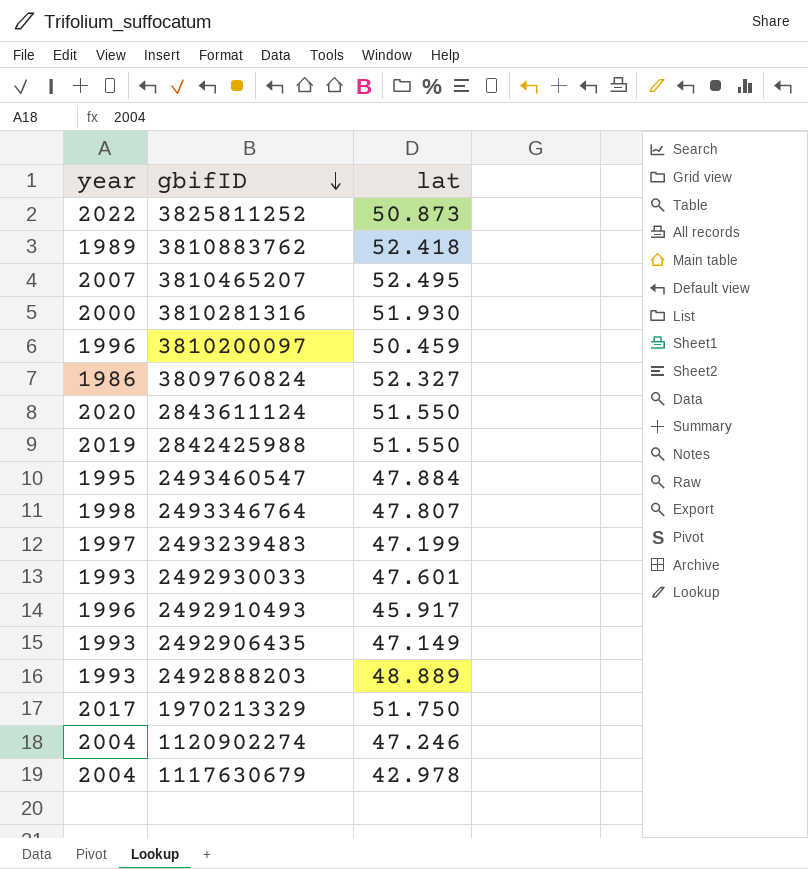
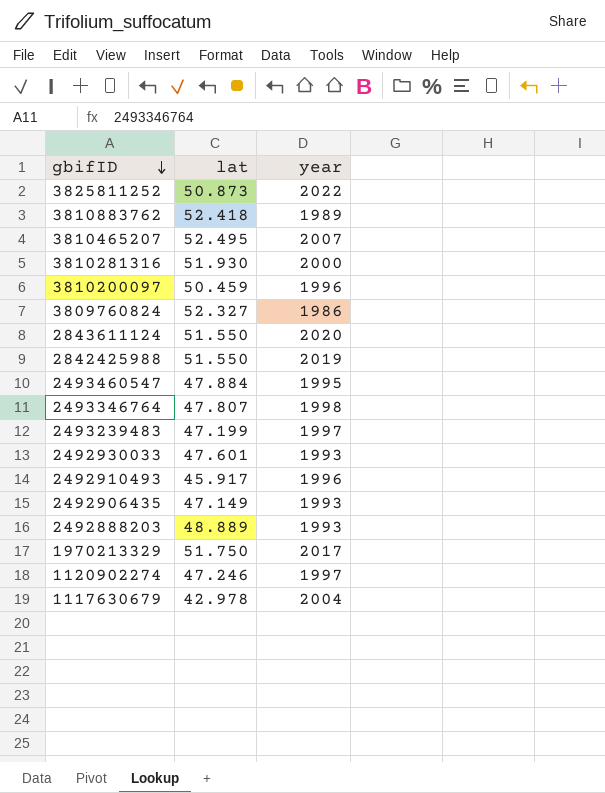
column year | position: 1 -> 3
1120902274 | year: 2004 -> 1997

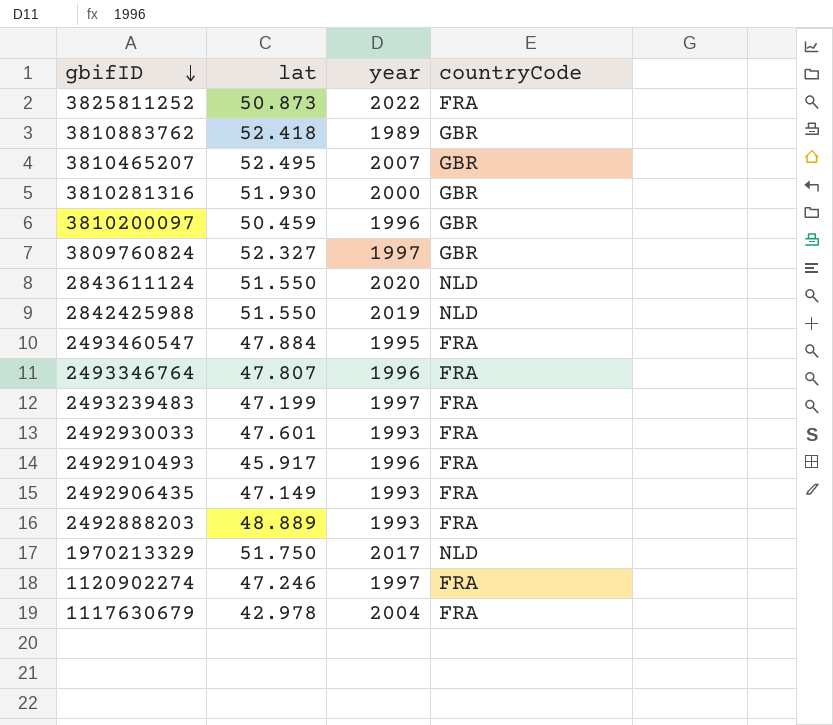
column countryCode | position: none -> 4
3809760824 | year: 1986 -> 1997
2493346764 | year: 1998 -> 1996

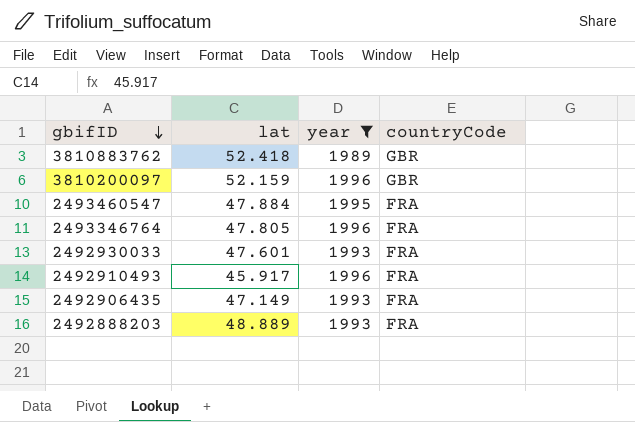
filter: none -> year <= 1996
3810200097 | lat: 50.459 -> 52.159
2493346764 | lat: 47.807 -> 47.805

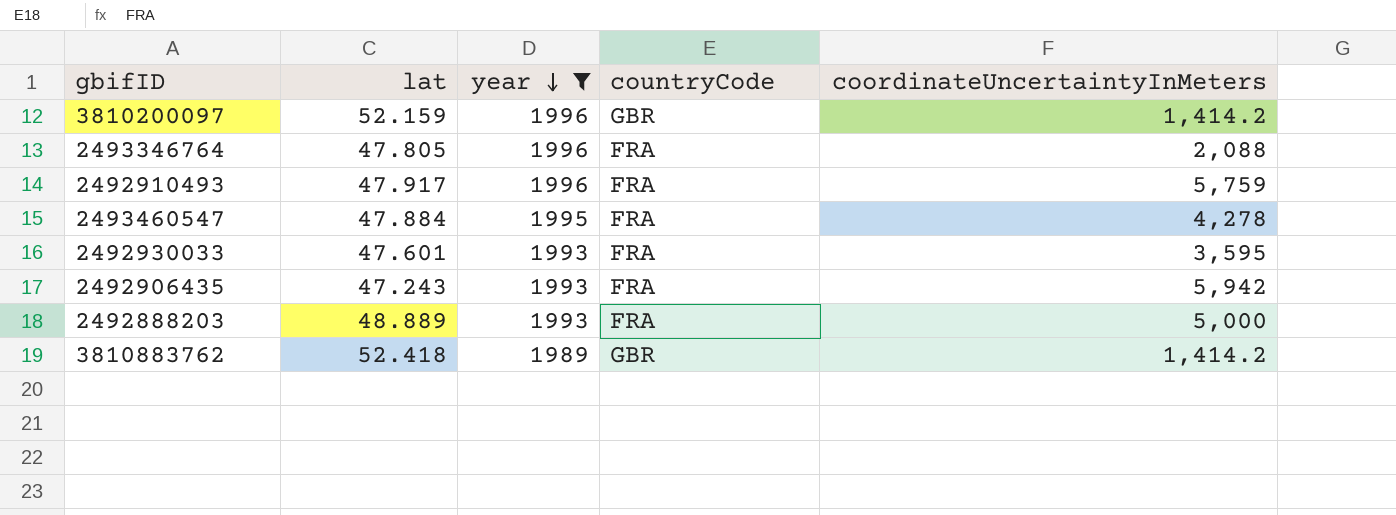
row order: gbifID descending -> year descending
column coordinateUncertaintyInMeters | position: none -> 5
2492910493 | lat: 45.917 -> 47.917
2492906435 | lat: 47.149 -> 47.243

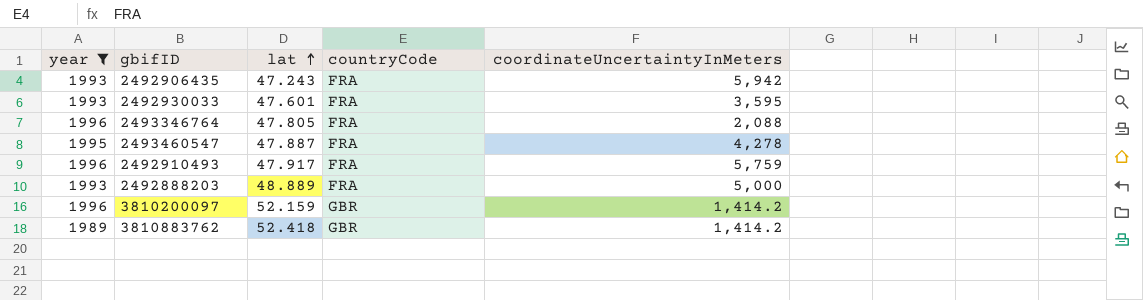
row order: year descending -> lat ascending
column year | position: 3 -> 1
2493460547 | lat: 47.884 -> 47.887

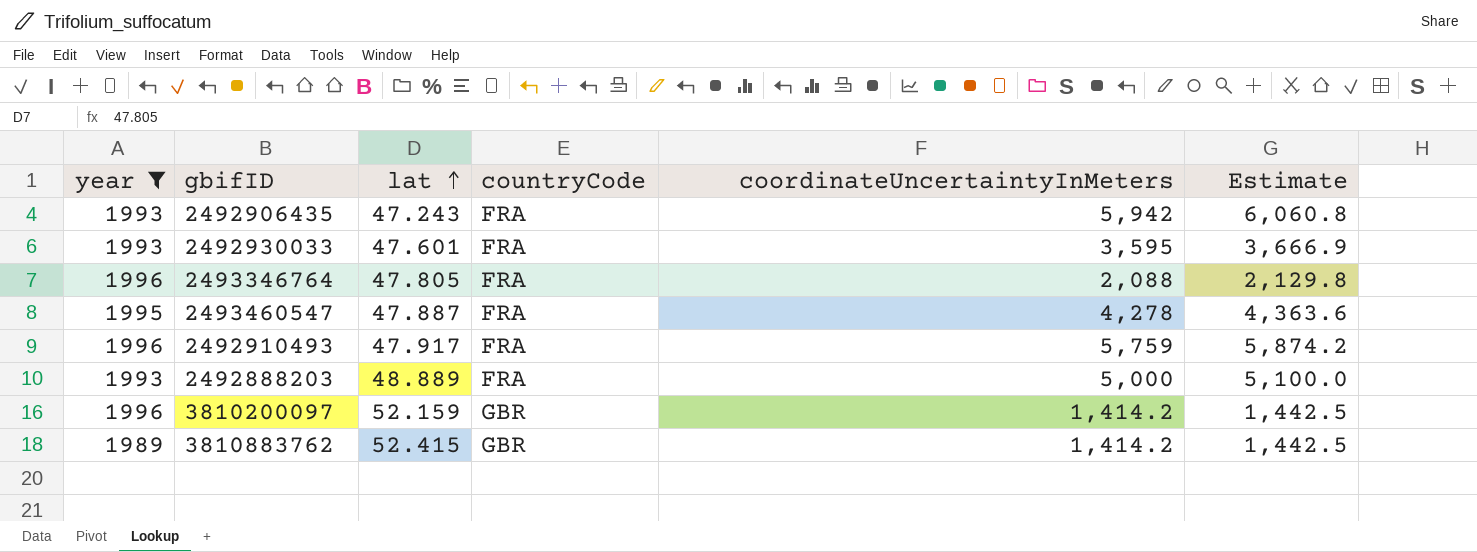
column Estimate | formula: none -> [coordinateUncertaintyInMeters] * 1.02
3810883762 | lat: 52.418 -> 52.415

